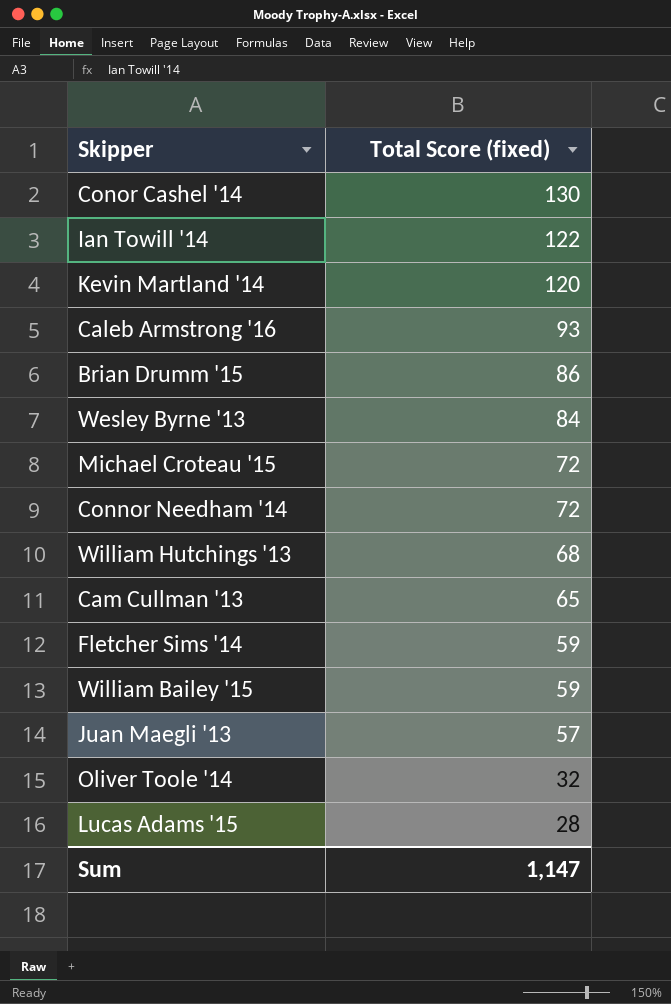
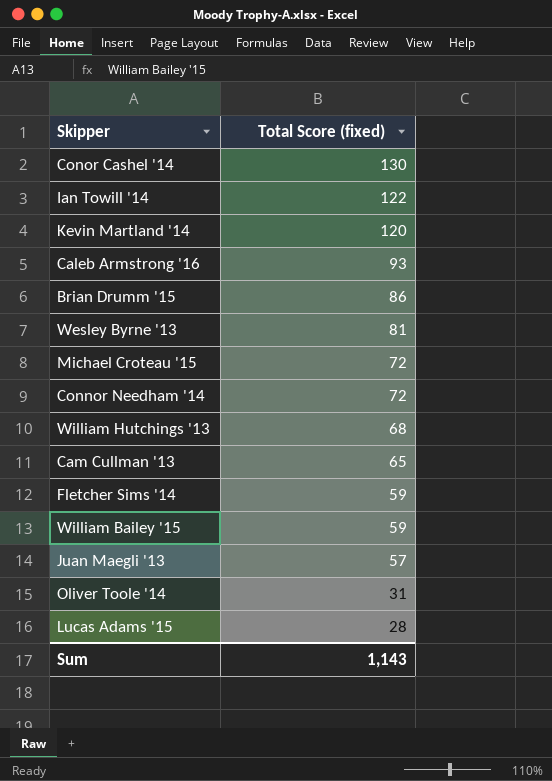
Wesley Byrne '13 | Total Score (fixed): 84 -> 81
Oliver Toole '14 | Total Score (fixed): 32 -> 31
Sum | Total Score (fixed): 1,147 -> 1,143

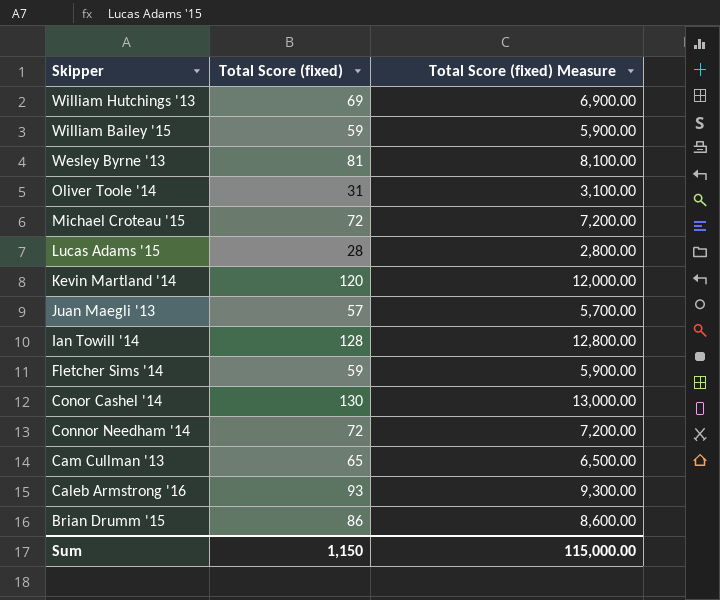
row order: Total Score (fixed) descending -> Skipper descending
column Total Score (fixed) Measure | formula: none -> [Total Score (fixed)] * 100
William Hutchings '13 | Total Score (fixed): 68 -> 69
Ian Towill '14 | Total Score (fixed): 122 -> 128
Sum | Total Score (fixed): 1,143 -> 1,150

